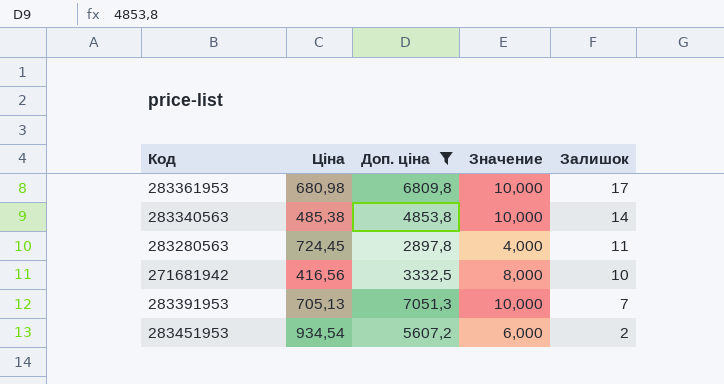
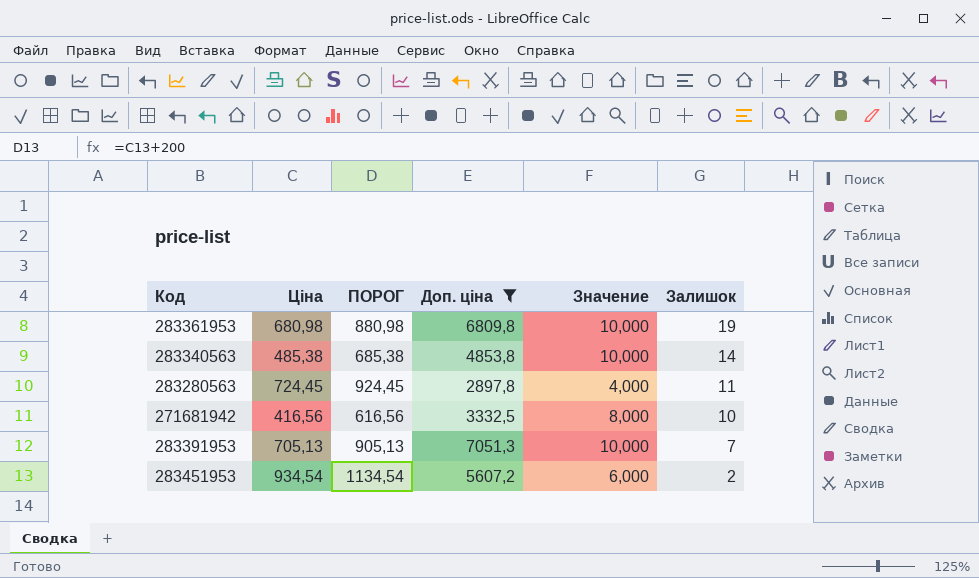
column ПОРОГ | formula: none -> [Ціна] + 200
283361953 | Залишок: 17 -> 19

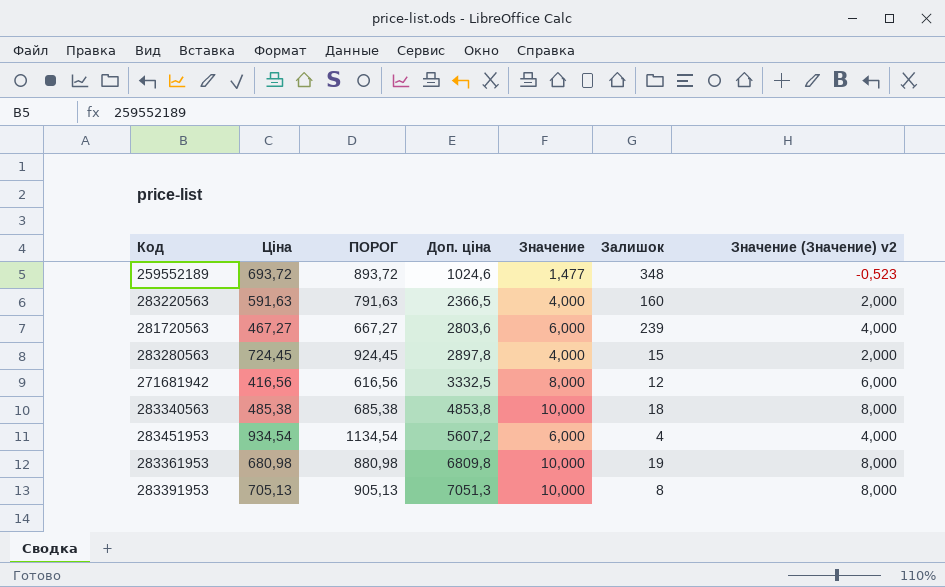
filter: Доп. ціна >= 2897,8 -> none
row order: Залишок descending -> Доп. ціна ascending
column Значение (Значение) v2 | formula: none -> [Значение] - 2
283280563 | Залишок: 11 -> 15
271681942 | Залишок: 10 -> 12
283340563 | Залишок: 14 -> 18
283451953 | Залишок: 2 -> 4
283391953 | Залишок: 7 -> 8

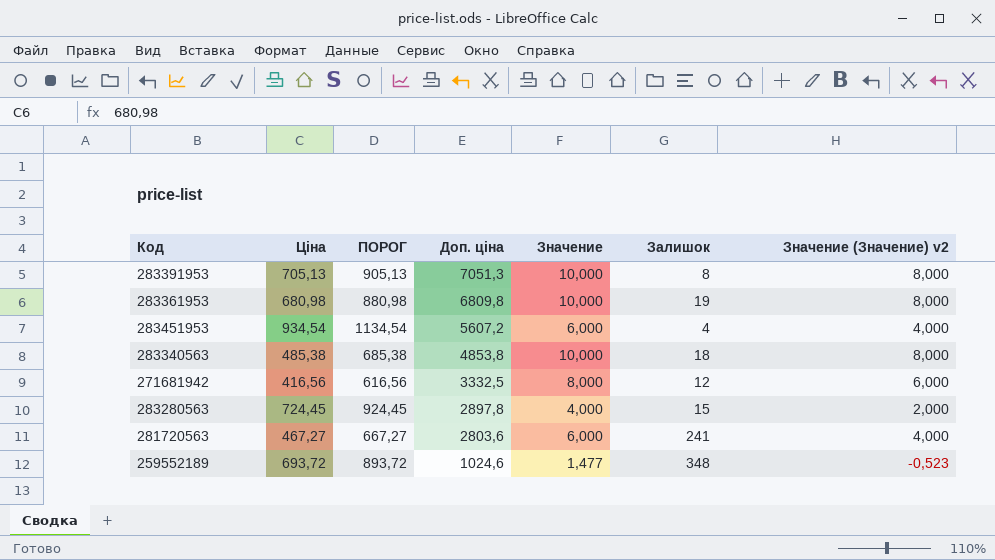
row order: Доп. ціна ascending -> Доп. ціна descending
row 283220563: 591,63 | 791,63 | 2366,5 | 4,000 | 160 | 2,000 -> none
281720563 | Залишок: 239 -> 241

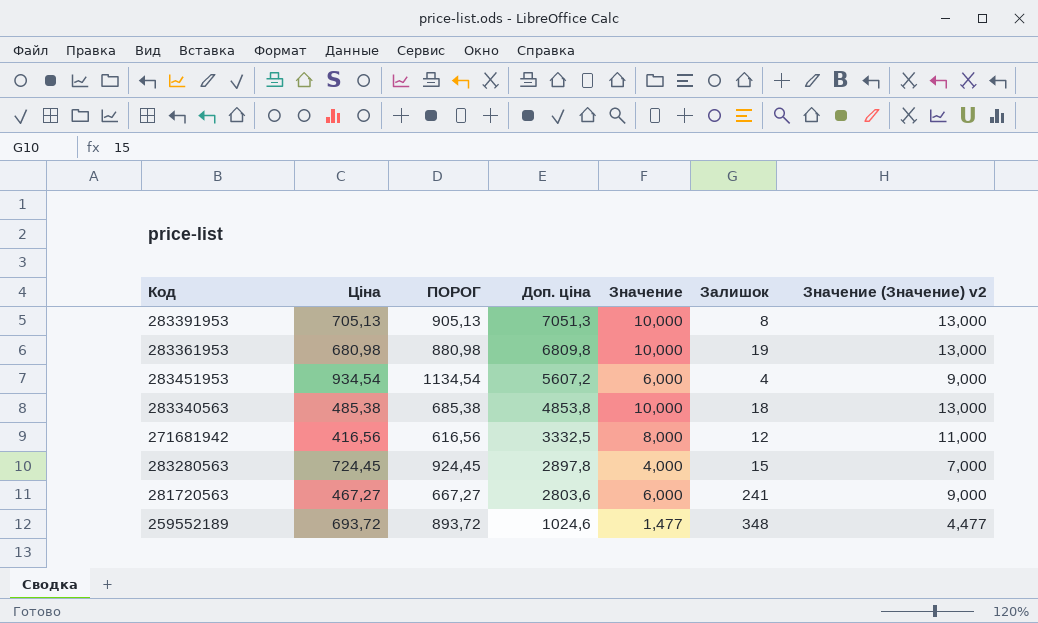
column Значение (Значение) v2 | formula: [Значение] - 2 -> [Значение] + 3

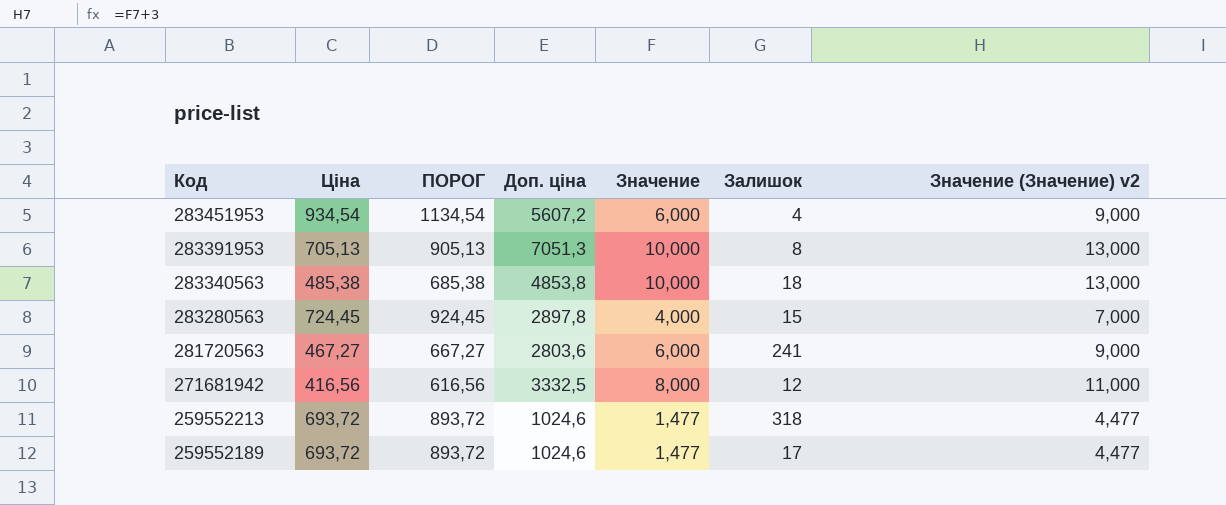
row order: Доп. ціна descending -> Код descending
row 283361953: 680,98 | 880,98 | 6809,8 | 10,000 | 19 | 13,000 -> none
row 259552213: none -> 693,72 | 893,72 | 1024,6 | 1,477 | 318 | 4,477
259552189 | Залишок: 348 -> 17

